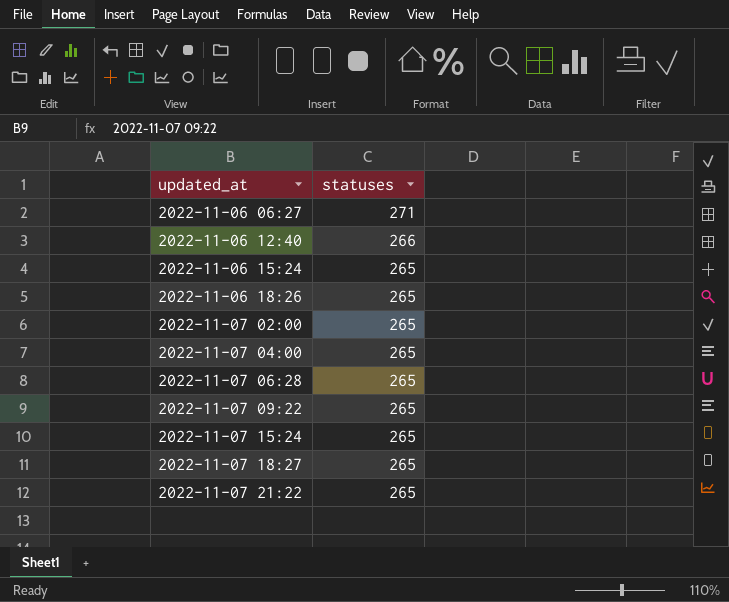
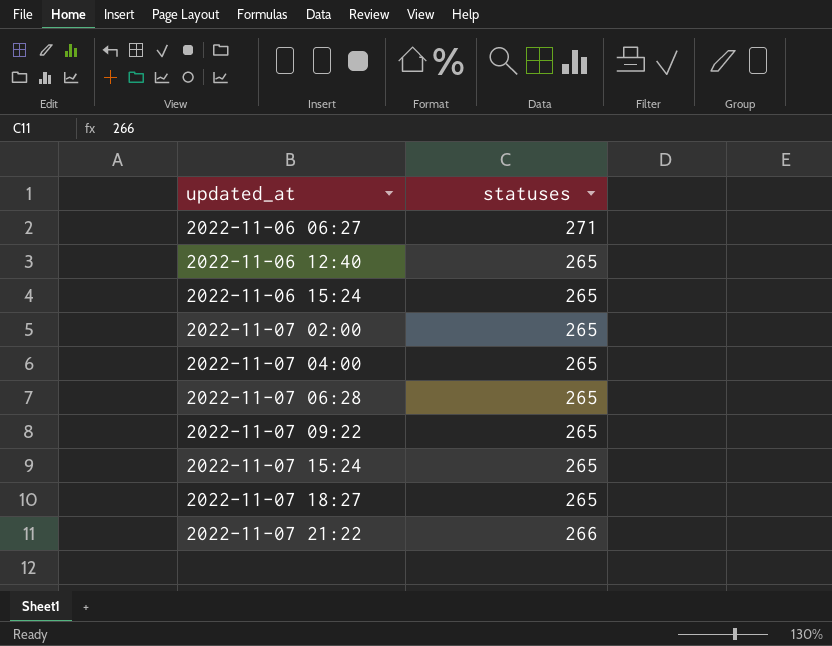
row 2022-11-06 18:26: 265 -> none
2022-11-06 12:40 | statuses: 266 -> 265
2022-11-07 21:22 | statuses: 265 -> 266

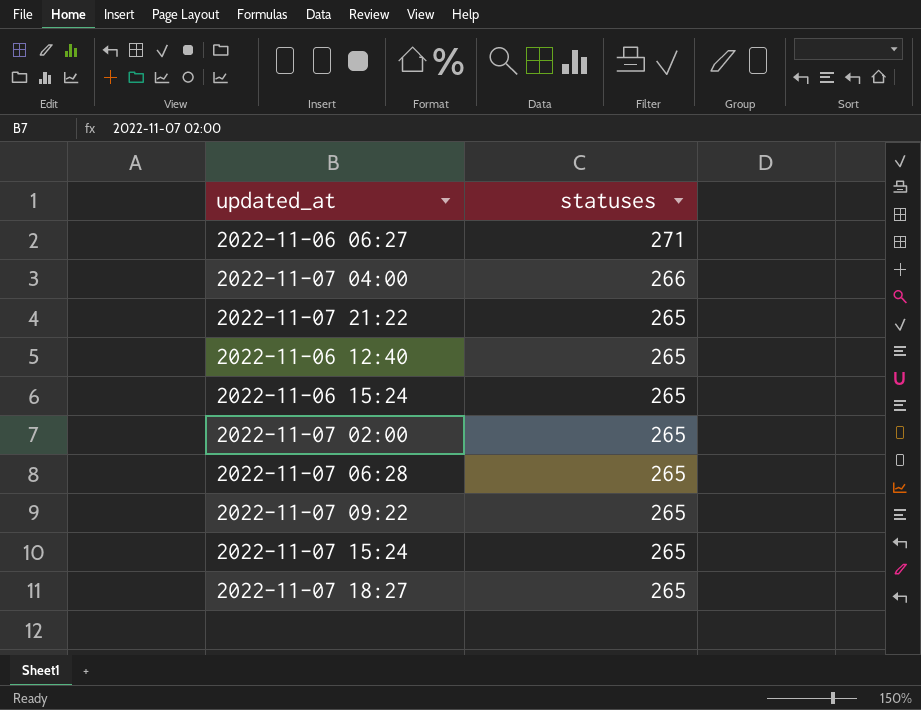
row order: updated_at ascending -> statuses descending
2022-11-07 04:00 | statuses: 265 -> 266
2022-11-07 21:22 | statuses: 266 -> 265

